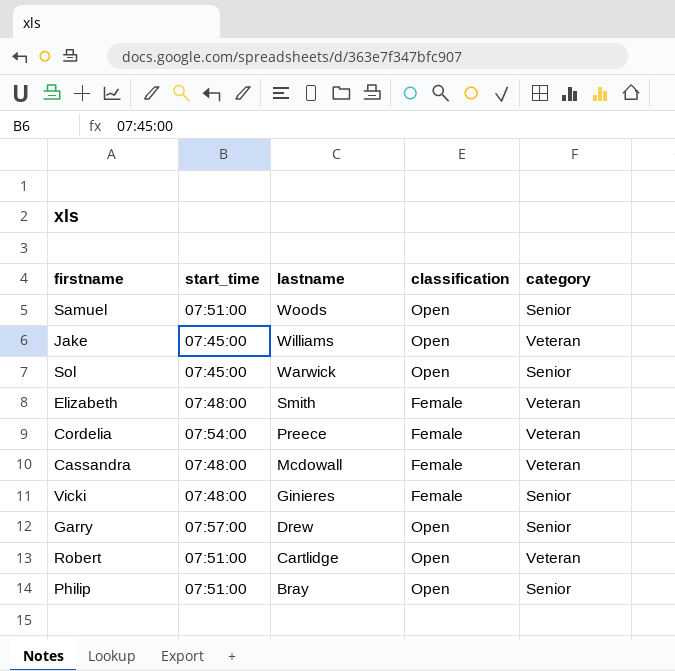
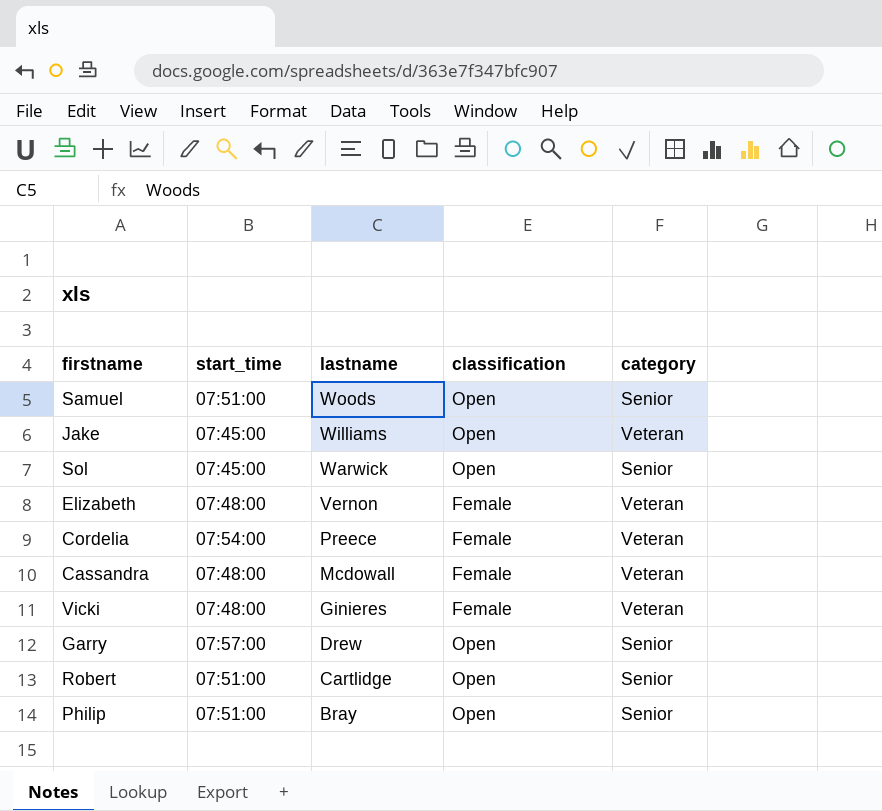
Elizabeth | lastname: Smith -> Vernon
Vicki | category: Senior -> Veteran
Robert | category: Veteran -> Senior

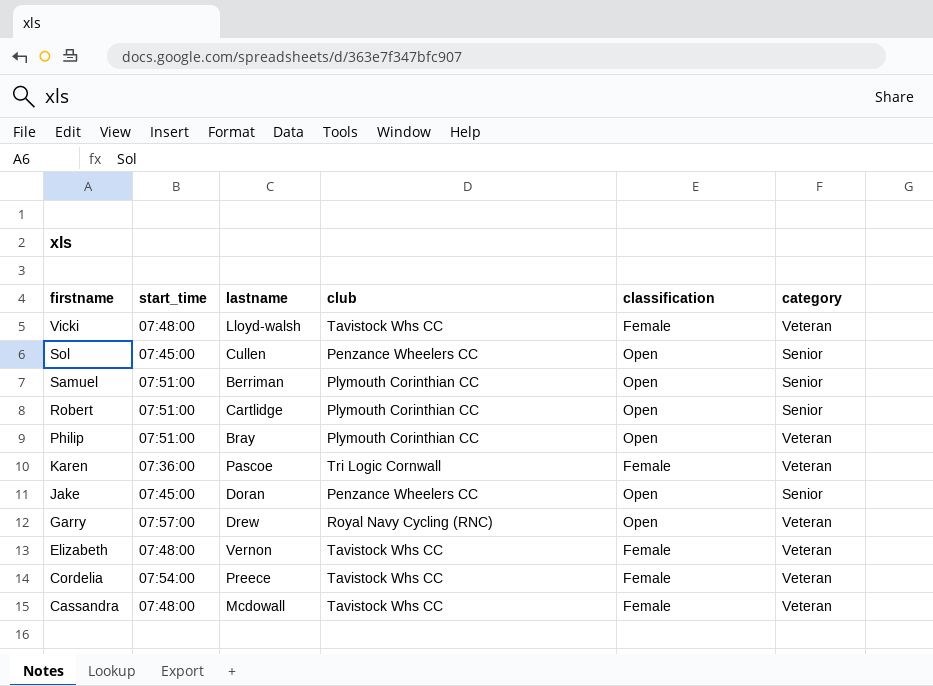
row order: lastname descending -> firstname descending
column club | position: none -> 4
Vicki | lastname: Ginieres -> Lloyd-walsh
Sol | lastname: Warwick -> Cullen
Samuel | lastname: Woods -> Berriman
Philip | category: Senior -> Veteran
row Karen: none -> 07:36:00 | Pascoe | Tri Logic Cornwall | Female | Veteran
Jake | lastname: Williams -> Doran
Jake | category: Veteran -> Senior
Garry | category: Senior -> Veteran

